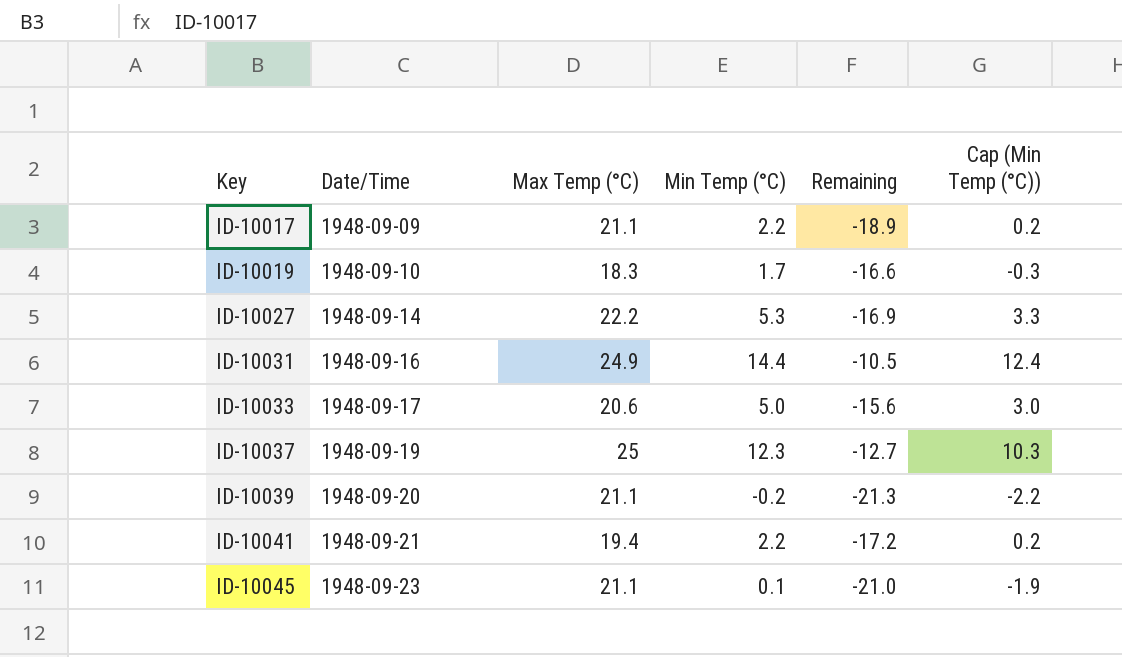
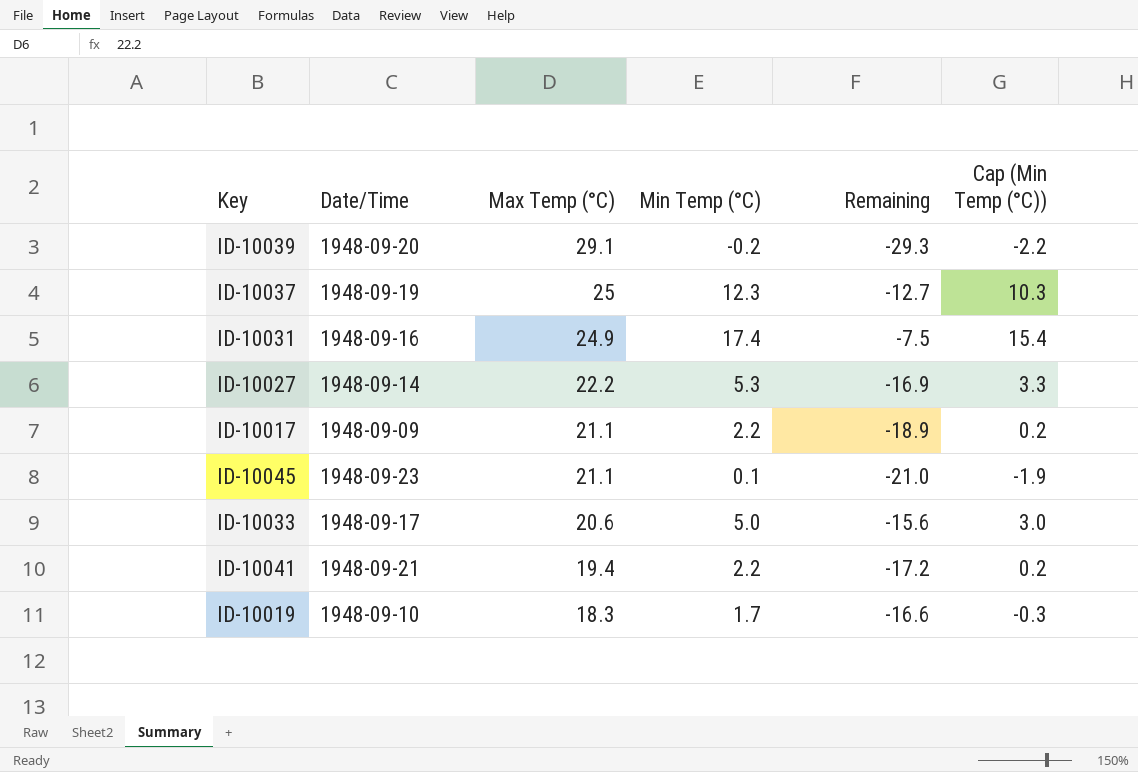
row order: Key ascending -> Max Temp (°C) descending
ID-10039 | Max Temp (°C): 21.1 -> 29.1
ID-10039 | Remaining: -21.3 -> -29.3
ID-10031 | Min Temp (°C): 14.4 -> 17.4
ID-10031 | Remaining: -10.5 -> -7.5
ID-10031 | Cap (Min Temp (°C)): 12.4 -> 15.4

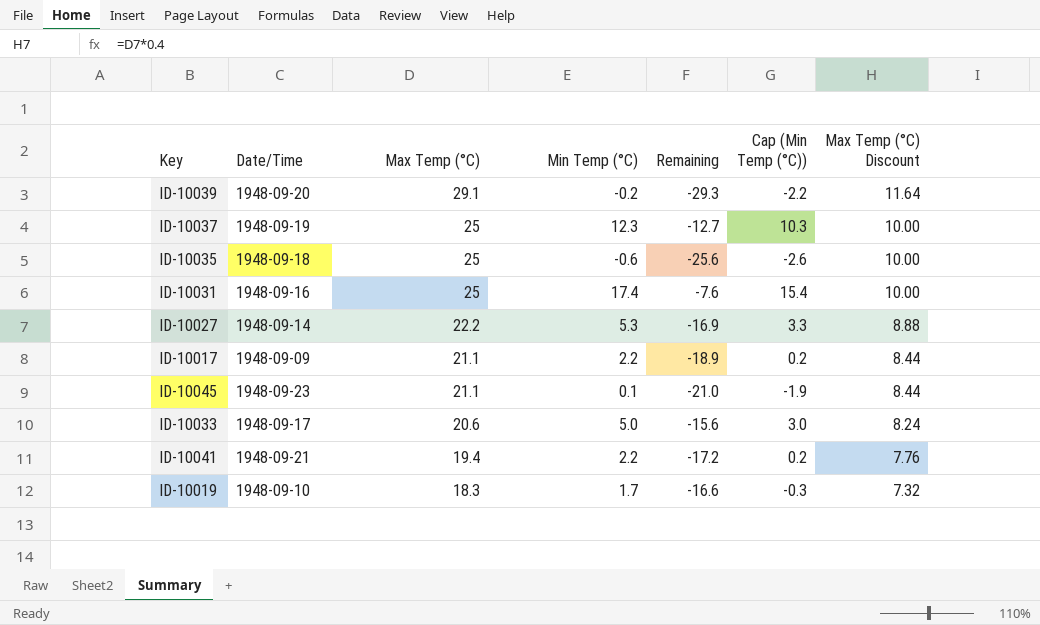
column Max Temp (°C) Discount | formula: none -> [Max Temp (°C)] * 0.4
row ID-10035: none -> 1948-09-18 | 25 | -0.6 | -25.6 | -2.6 | 10.00
ID-10031 | Max Temp (°C): 24.9 -> 25
ID-10031 | Remaining: -7.5 -> -7.6

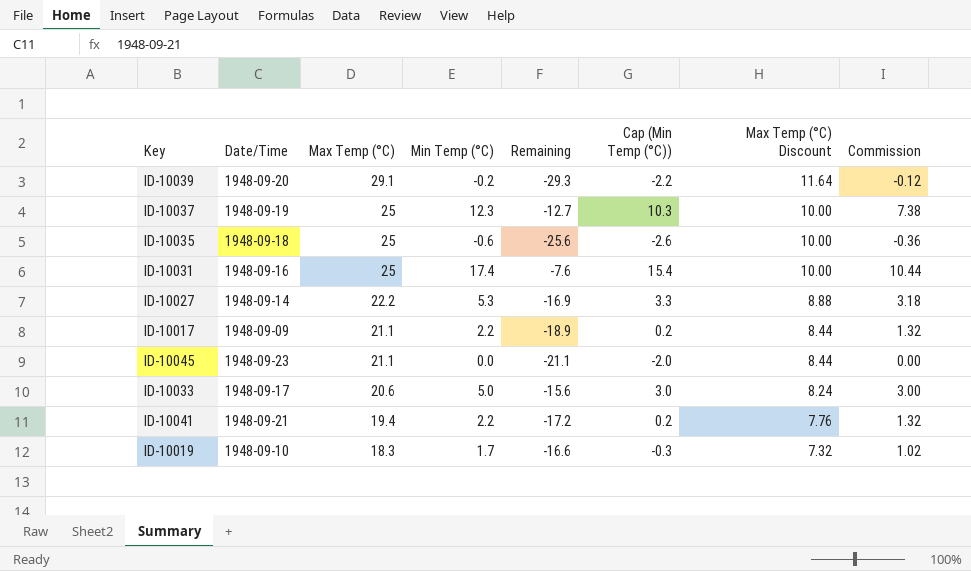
column Commission | formula: none -> [Min Temp (°C)] * 0.6
ID-10045 | Min Temp (°C): 0.1 -> 0.0
ID-10045 | Remaining: -21.0 -> -21.1
ID-10045 | Cap (Min Temp (°C)): -1.9 -> -2.0

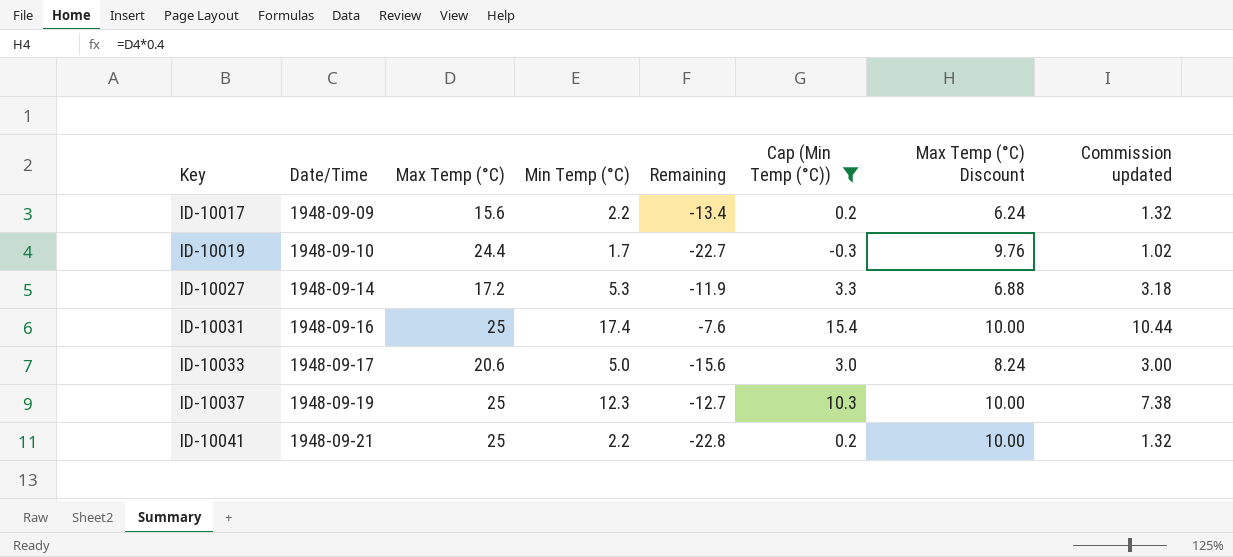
filter: none -> Cap (Min Temp (°C)) >= -0.3
row order: Max Temp (°C) descending -> Key ascending
column name: Commission -> Commission updated
ID-10017 | Max Temp (°C): 21.1 -> 15.6
ID-10017 | Remaining: -18.9 -> -13.4
ID-10017 | Max Temp (°C) Discount: 8.44 -> 6.24
ID-10019 | Max Temp (°C): 18.3 -> 24.4
ID-10019 | Remaining: -16.6 -> -22.7
ID-10019 | Max Temp (°C) Discount: 7.32 -> 9.76
ID-10027 | Max Temp (°C): 22.2 -> 17.2
ID-10027 | Remaining: -16.9 -> -11.9
ID-10027 | Max Temp (°C) Discount: 8.88 -> 6.88
ID-10041 | Max Temp (°C): 19.4 -> 25
ID-10041 | Remaining: -17.2 -> -22.8
ID-10041 | Max Temp (°C) Discount: 7.76 -> 10.00

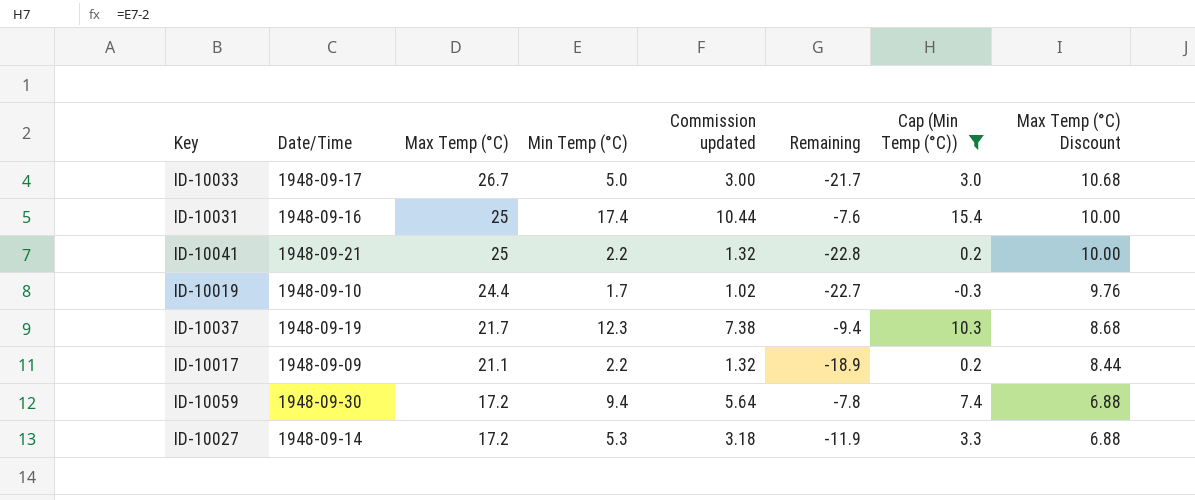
row order: Key ascending -> Max Temp (°C) descending
column Commission updated | position: 8 -> 5
ID-10033 | Max Temp (°C): 20.6 -> 26.7
ID-10033 | Remaining: -15.6 -> -21.7
ID-10033 | Max Temp (°C) Discount: 8.24 -> 10.68
ID-10037 | Max Temp (°C): 25 -> 21.7
ID-10037 | Remaining: -12.7 -> -9.4
ID-10037 | Max Temp (°C) Discount: 10.00 -> 8.68
ID-10017 | Max Temp (°C): 15.6 -> 21.1
ID-10017 | Remaining: -13.4 -> -18.9
ID-10017 | Max Temp (°C) Discount: 6.24 -> 8.44
row ID-10059: none -> 1948-09-30 | 17.2 | 9.4 | 5.64 | -7.8 | 7.4 | 6.88

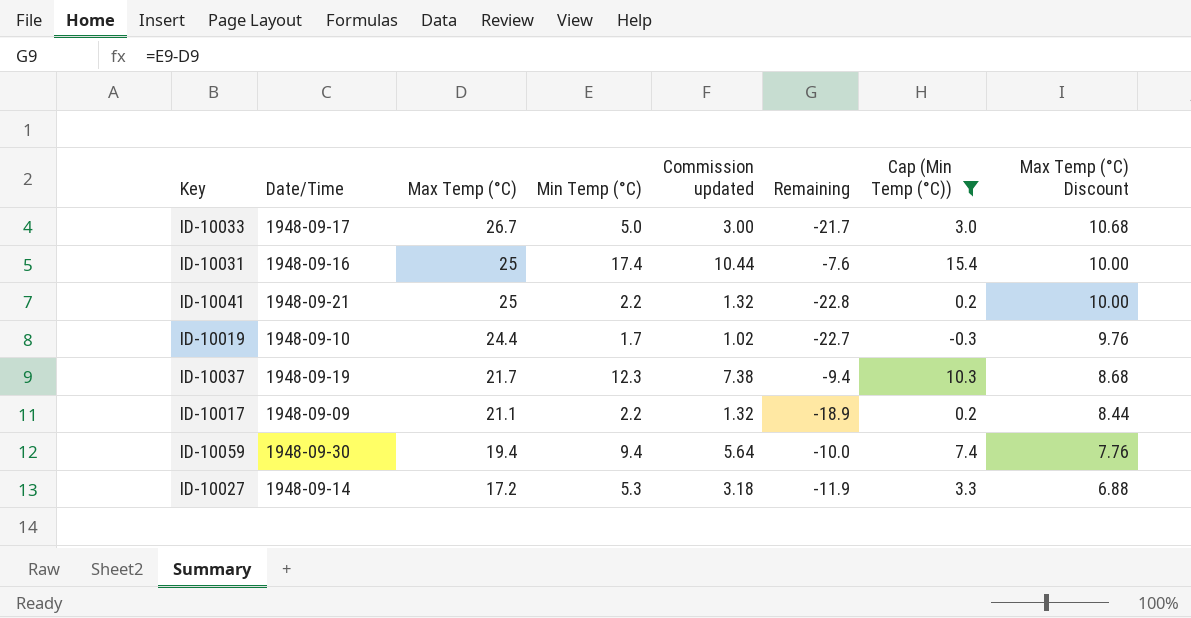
ID-10059 | Max Temp (°C): 17.2 -> 19.4
ID-10059 | Remaining: -7.8 -> -10.0
ID-10059 | Max Temp (°C) Discount: 6.88 -> 7.76

